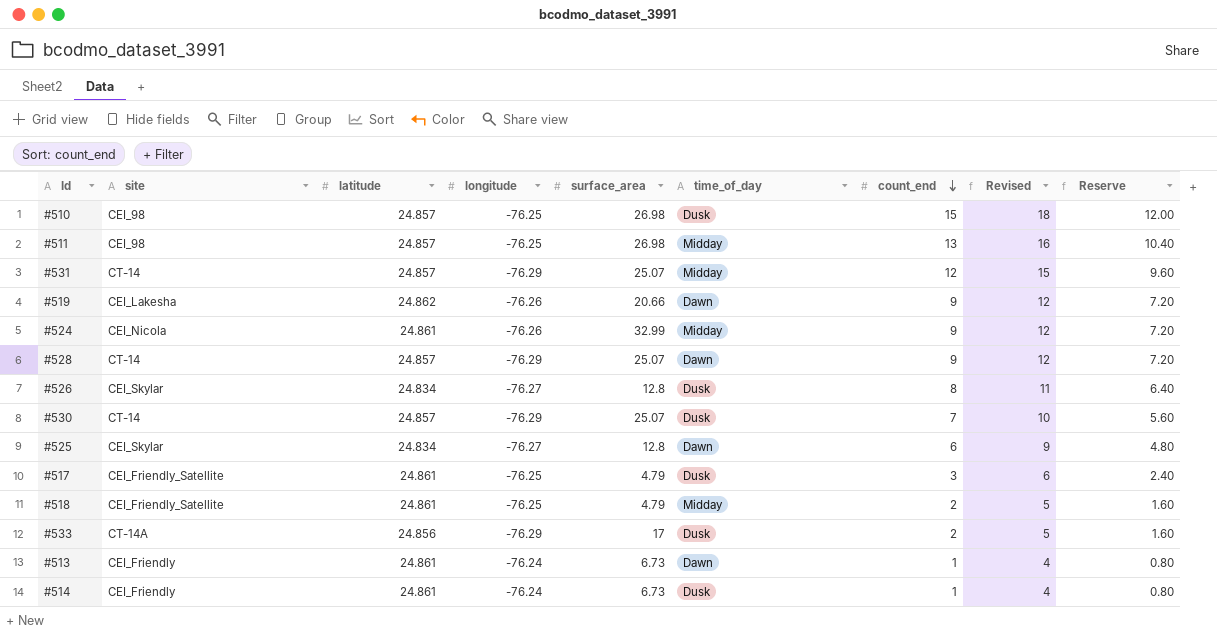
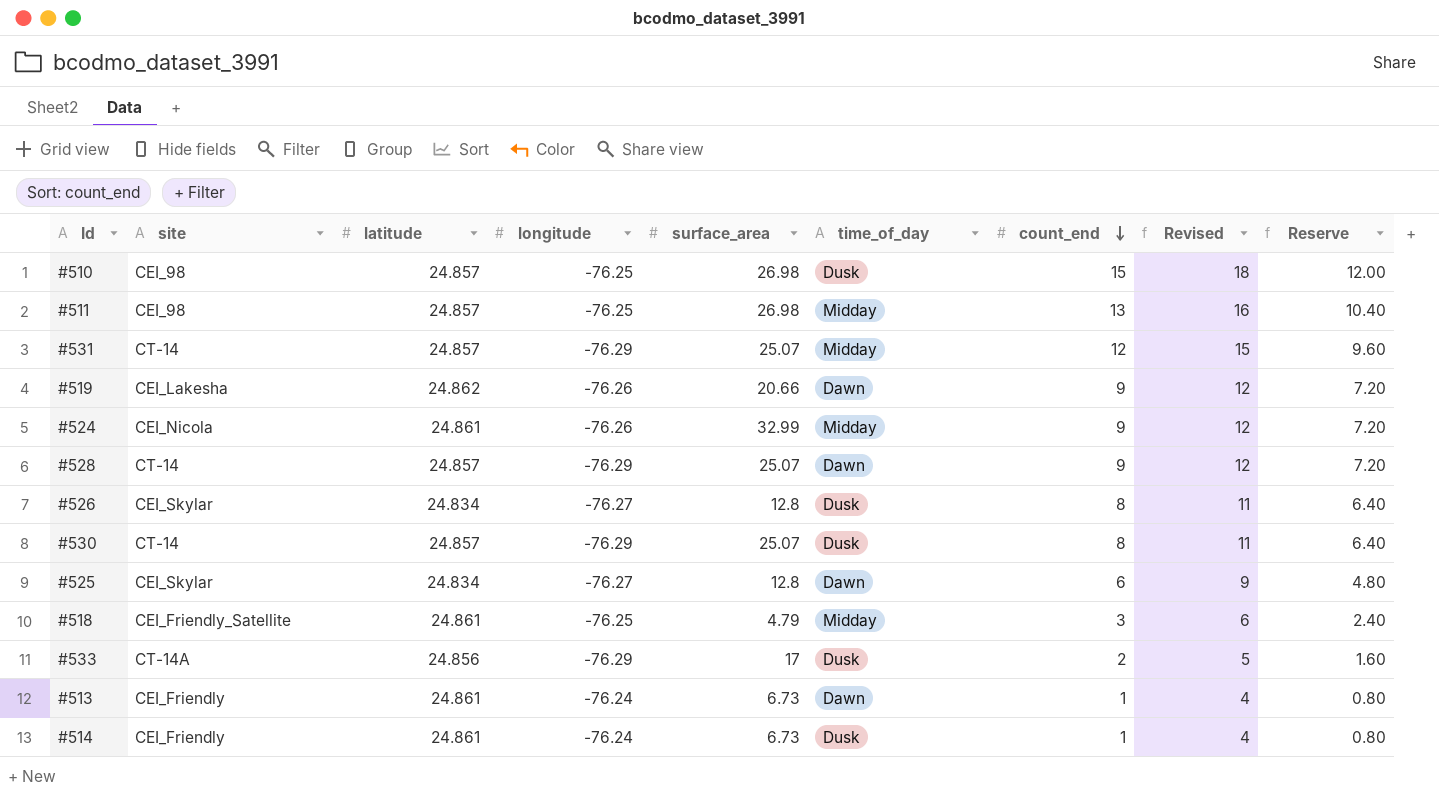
row #517: CEI_Friendly_Satellite | 24.861 | -76.25 | 4.79 | Dusk | 3 | 6 | 2.40 -> none
#530 | count_end: 7 -> 8
#530 | Revised: 10 -> 11
#530 | Reserve: 5.60 -> 6.40
#518 | count_end: 2 -> 3
#518 | Revised: 5 -> 6
#518 | Reserve: 1.60 -> 2.40

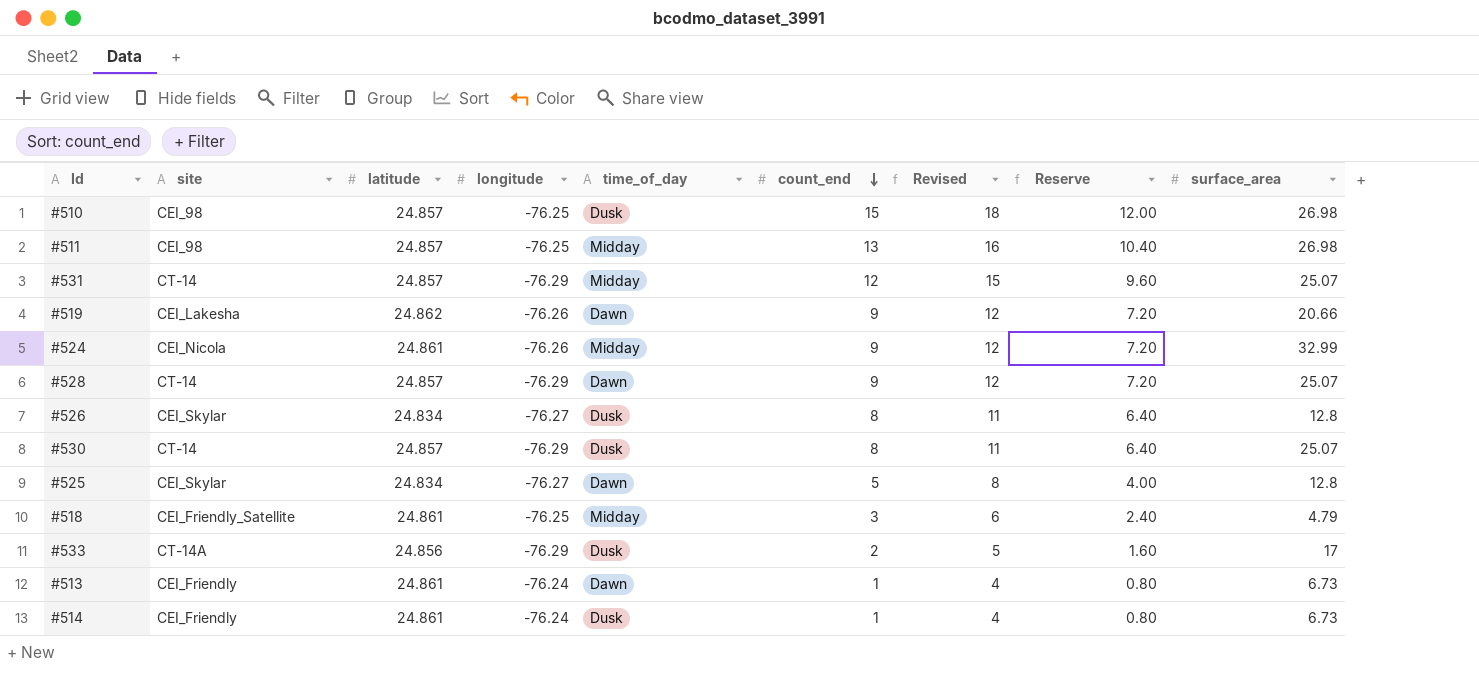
column surface_area | position: 5 -> 9
#525 | count_end: 6 -> 5
#525 | Revised: 9 -> 8
#525 | Reserve: 4.80 -> 4.00

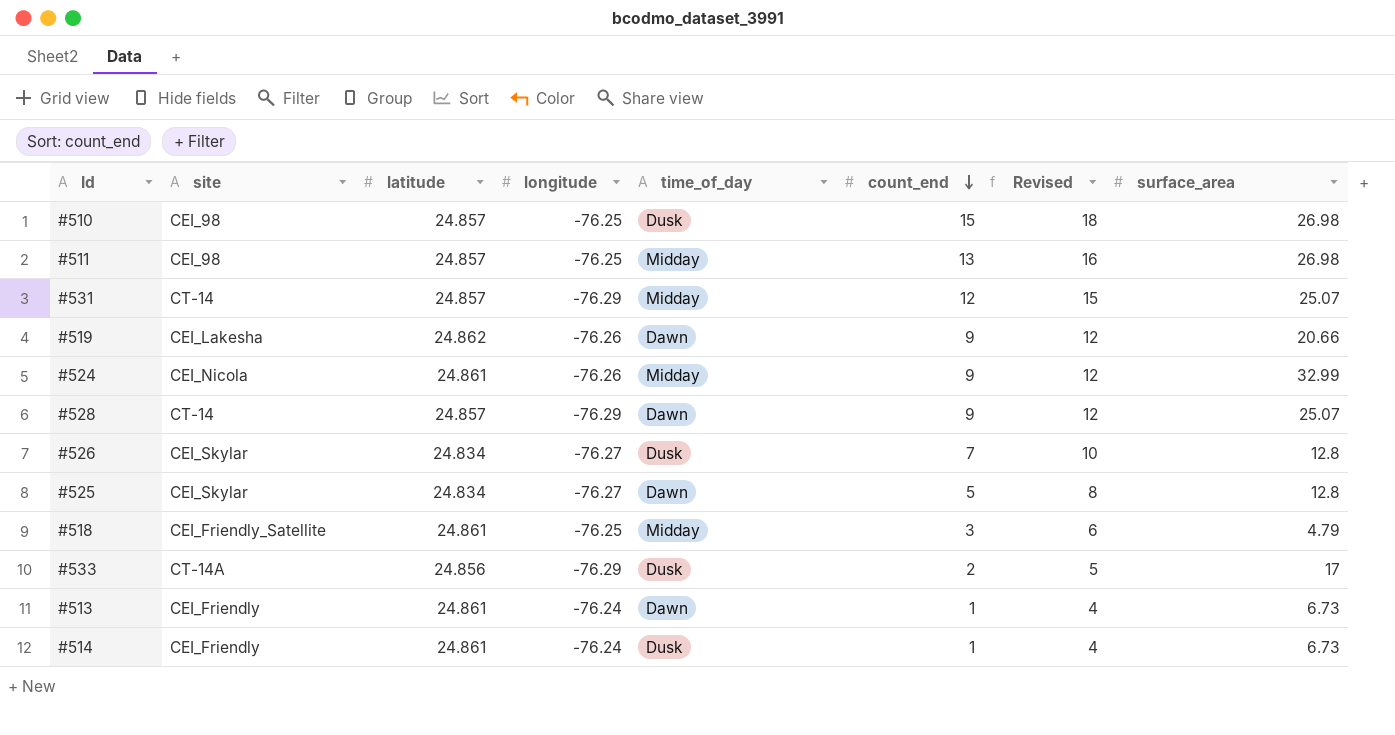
column Reserve | formula: [count_end] * 0.8 -> none
row #530: CT-14 | 24.857 | -76.29 | Dusk | 8 | 11 | 6.40 | 25.07 -> none
#526 | count_end: 8 -> 7
#526 | Revised: 11 -> 10

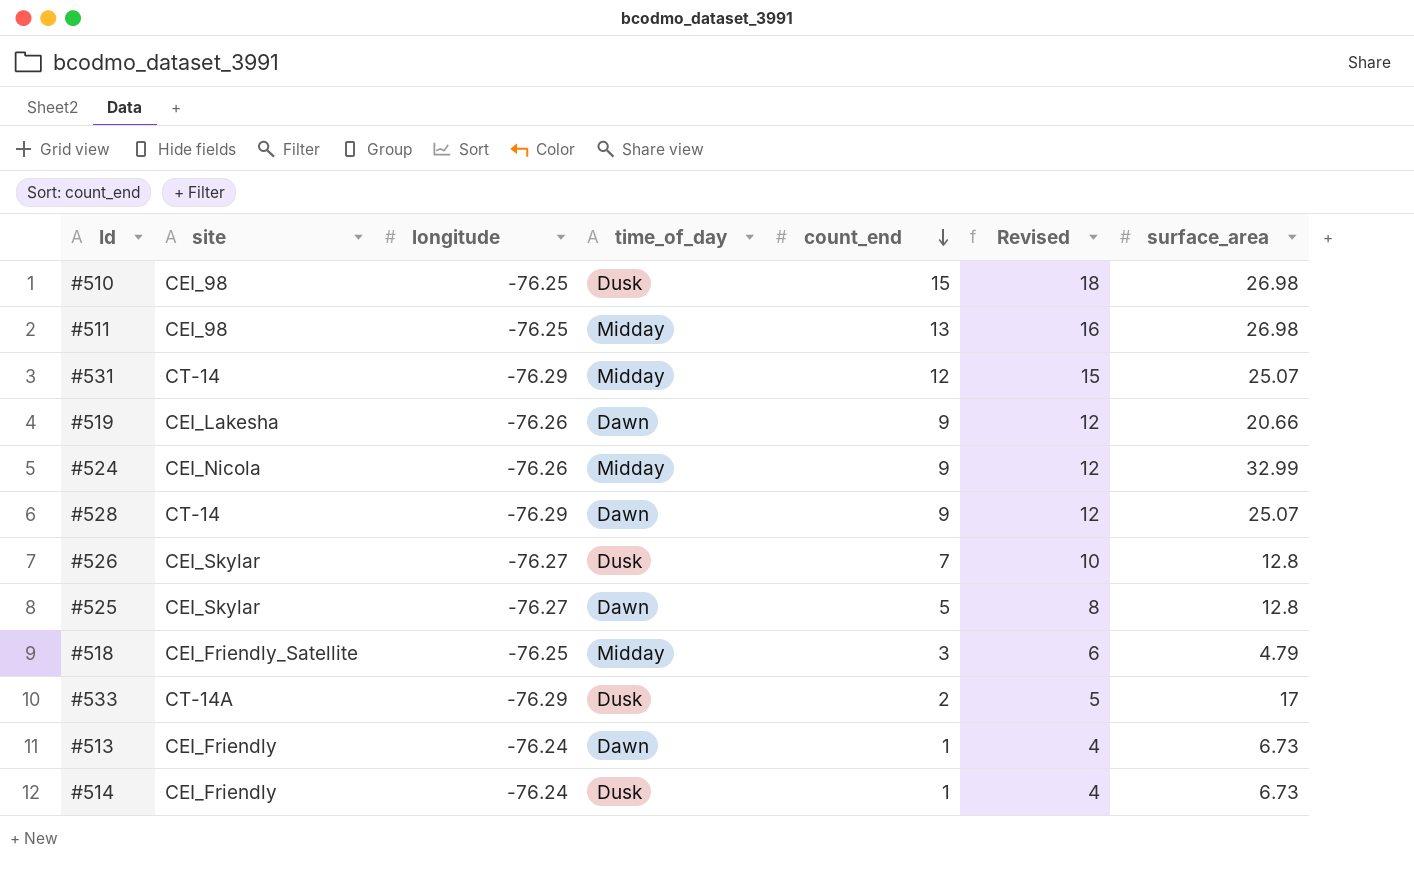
column latitude | position: 3 -> none

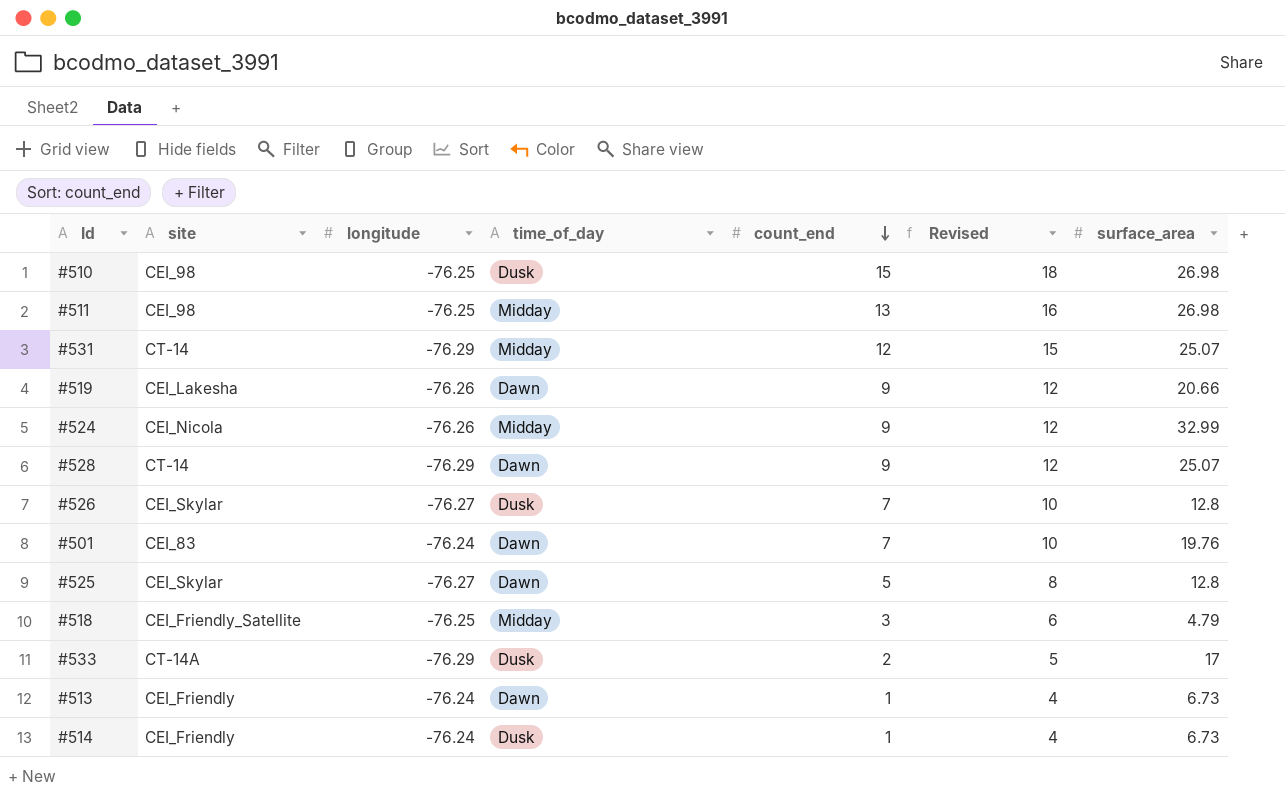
row #501: none -> CEI_83 | -76.24 | Dawn | 7 | 10 | 19.76

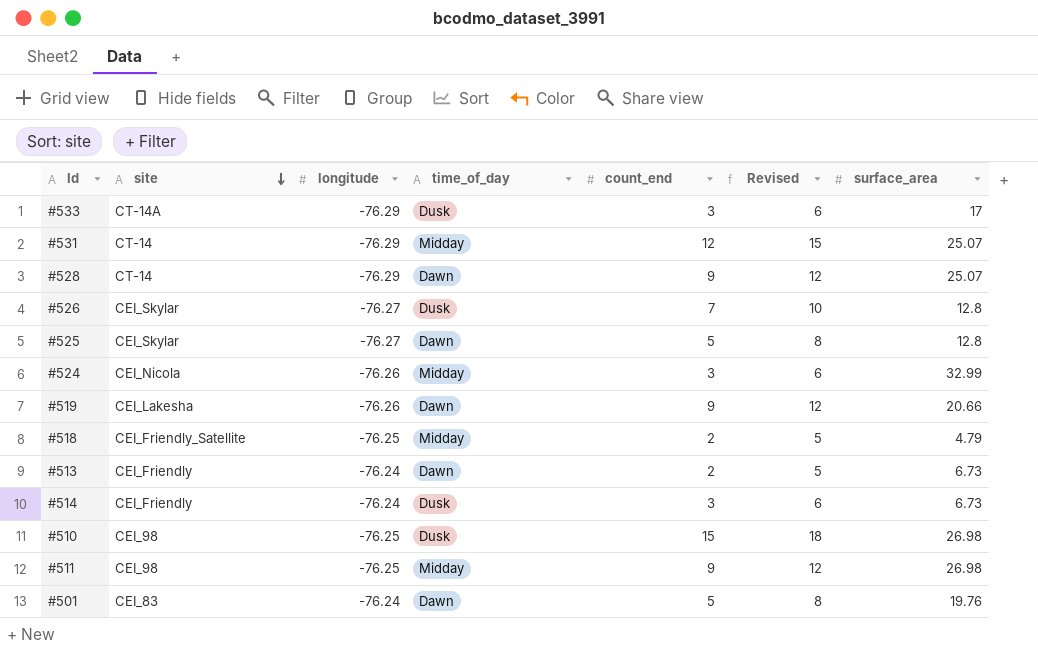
row order: count_end descending -> site descending
#533 | count_end: 2 -> 3
#533 | Revised: 5 -> 6
#524 | count_end: 9 -> 3
#524 | Revised: 12 -> 6
#518 | count_end: 3 -> 2
#518 | Revised: 6 -> 5
#513 | count_end: 1 -> 2
#513 | Revised: 4 -> 5
#514 | count_end: 1 -> 3
#514 | Revised: 4 -> 6
#511 | count_end: 13 -> 9
#511 | Revised: 16 -> 12
#501 | count_end: 7 -> 5
#501 | Revised: 10 -> 8

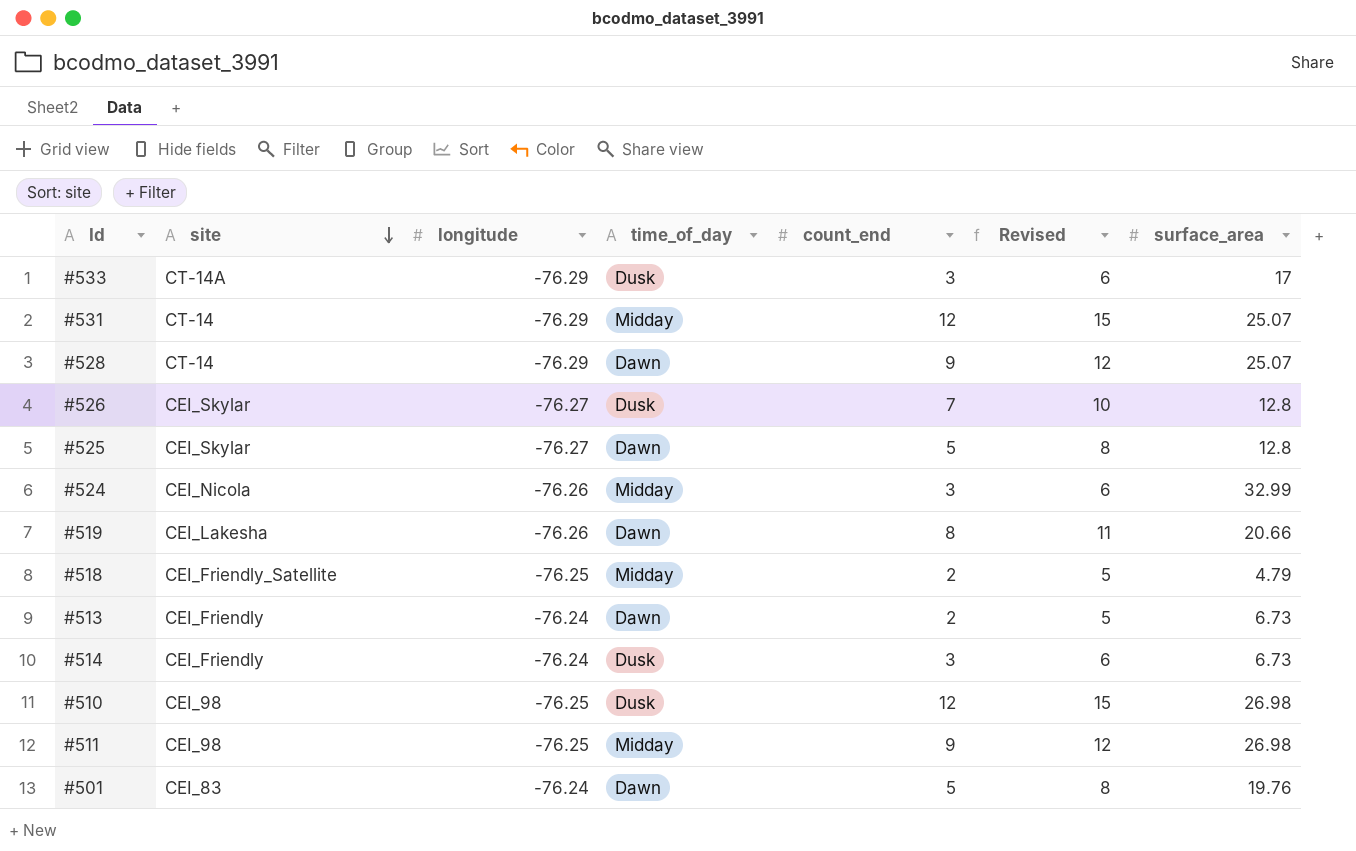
#519 | count_end: 9 -> 8
#519 | Revised: 12 -> 11
#510 | count_end: 15 -> 12
#510 | Revised: 18 -> 15

